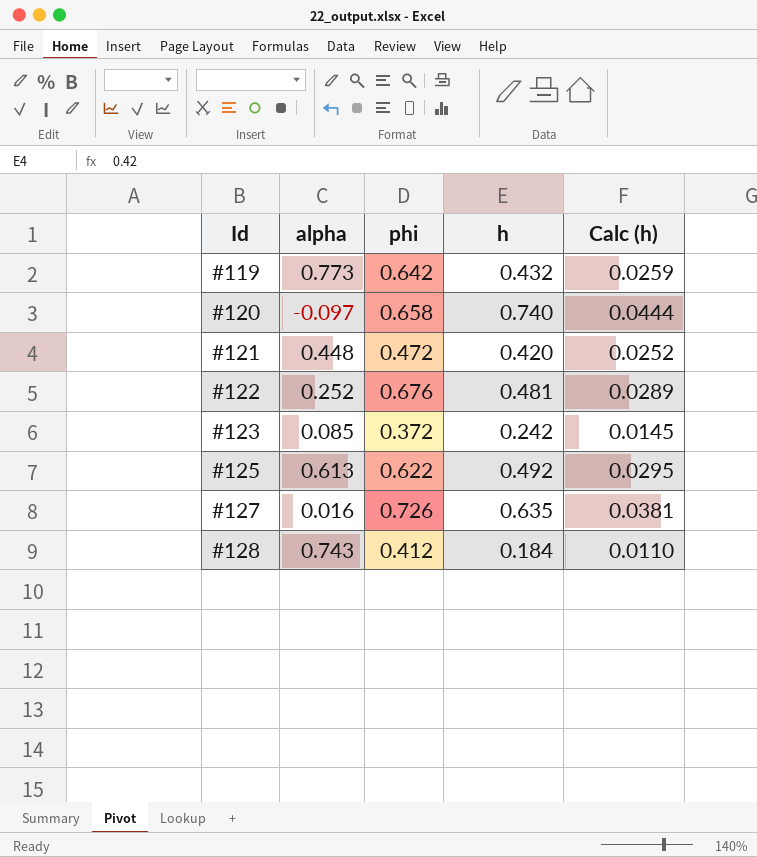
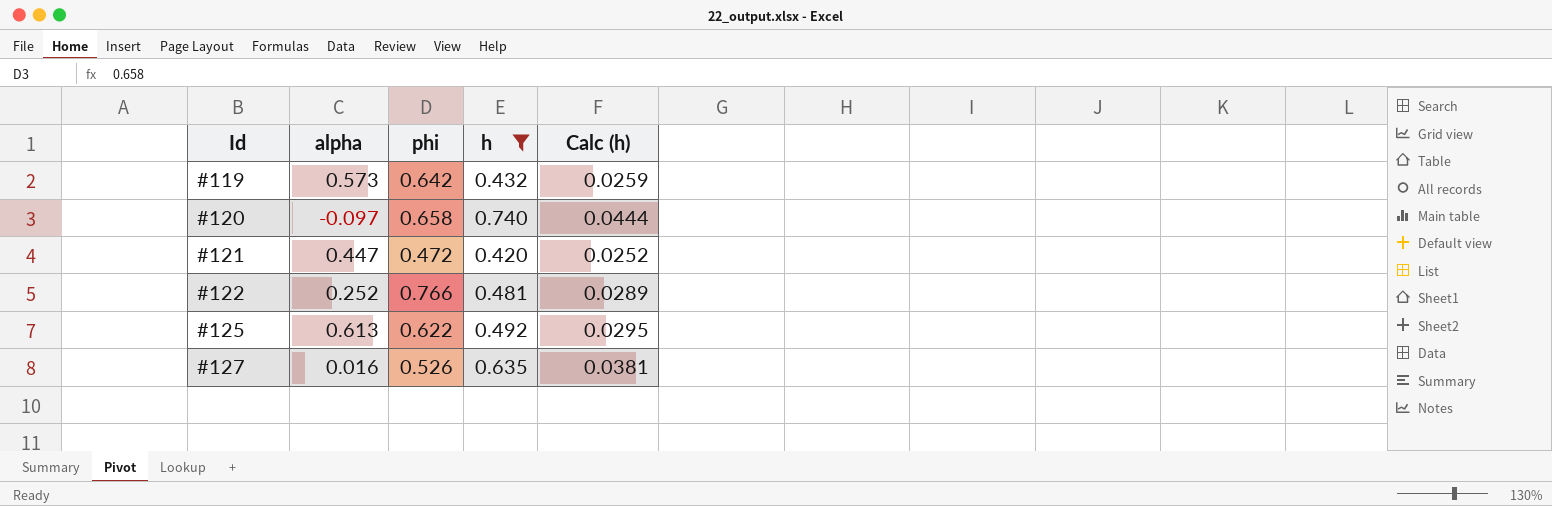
filter: none -> h >= 0.420
#119 | alpha: 0.773 -> 0.573
#121 | alpha: 0.448 -> 0.447
#122 | phi: 0.676 -> 0.766
#127 | phi: 0.726 -> 0.526

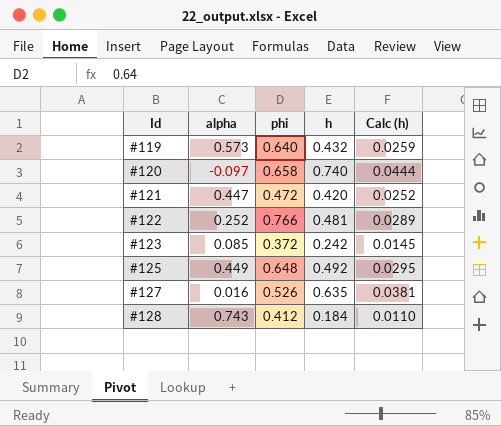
filter: h >= 0.420 -> none
#119 | phi: 0.642 -> 0.640
#125 | alpha: 0.613 -> 0.449
#125 | phi: 0.622 -> 0.648

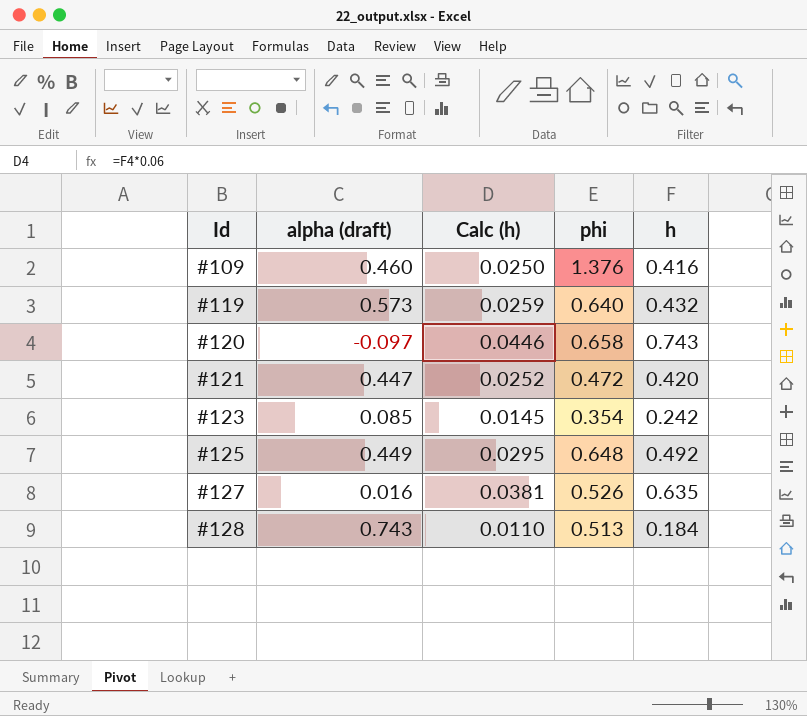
column name: alpha -> alpha (draft)
column Calc (h) | position: 5 -> 3
row #122: 0.252 | 0.766 | 0.481 | 0.0289 -> none
row #109: none -> 0.460 | 0.0250 | 1.376 | 0.416
#120 | Calc (h): 0.0444 -> 0.0446
#120 | h: 0.740 -> 0.743
#123 | phi: 0.372 -> 0.354
#128 | phi: 0.412 -> 0.513

